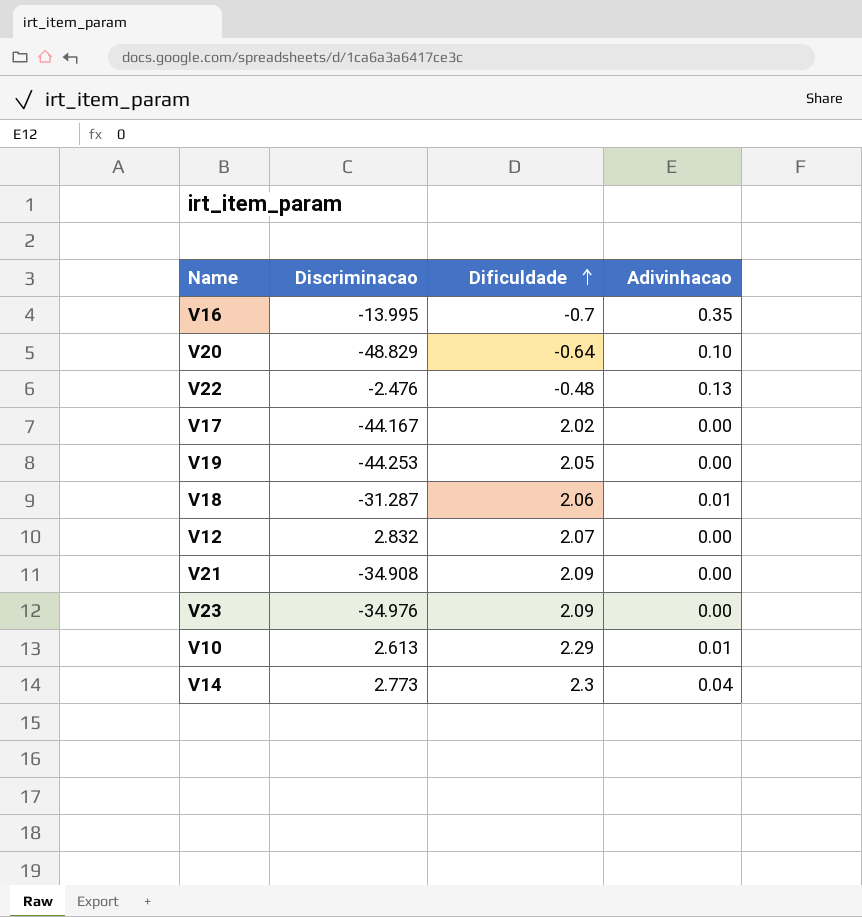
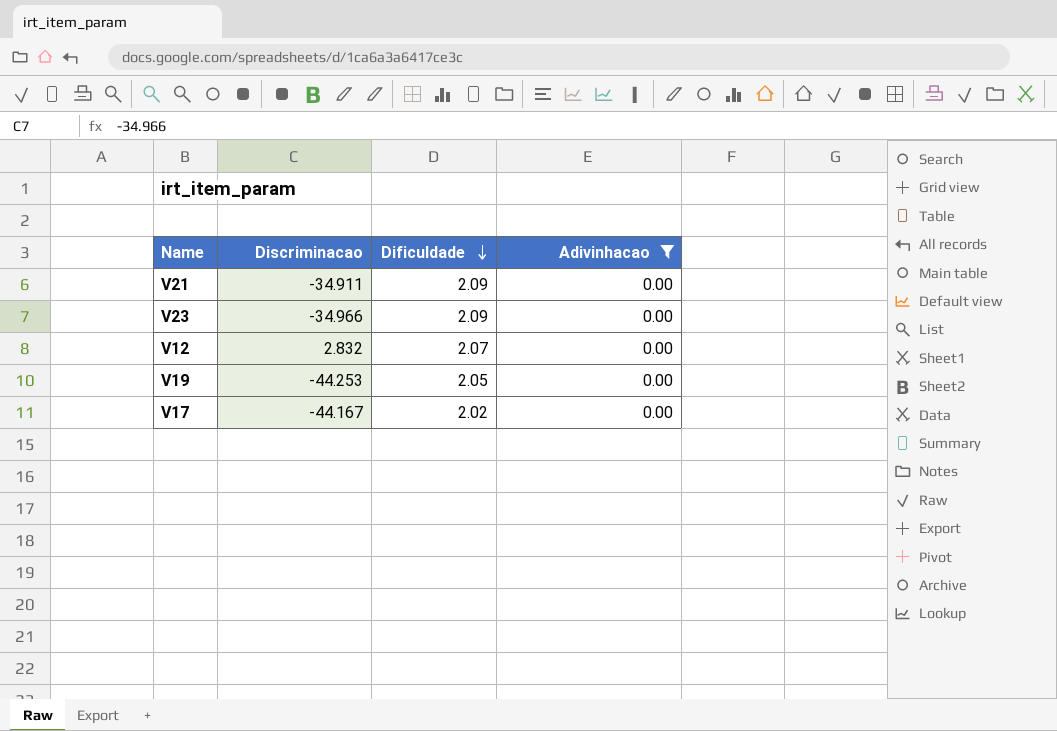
filter: none -> Adivinhacao = 0.00
row order: Dificuldade ascending -> Dificuldade descending
V21 | Discriminacao: -34.908 -> -34.911
V23 | Discriminacao: -34.976 -> -34.966

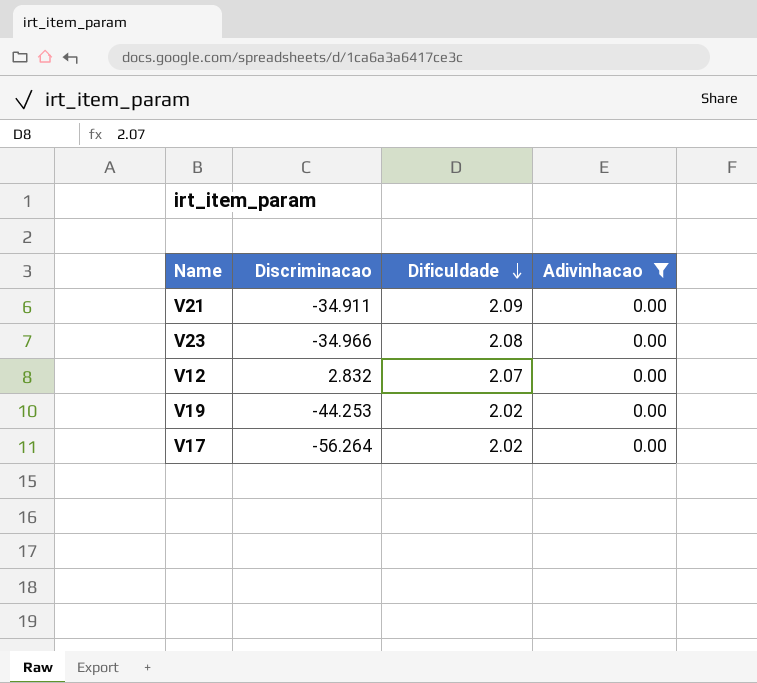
V23 | Dificuldade: 2.09 -> 2.08
V19 | Dificuldade: 2.05 -> 2.02
V17 | Discriminacao: -44.167 -> -56.264

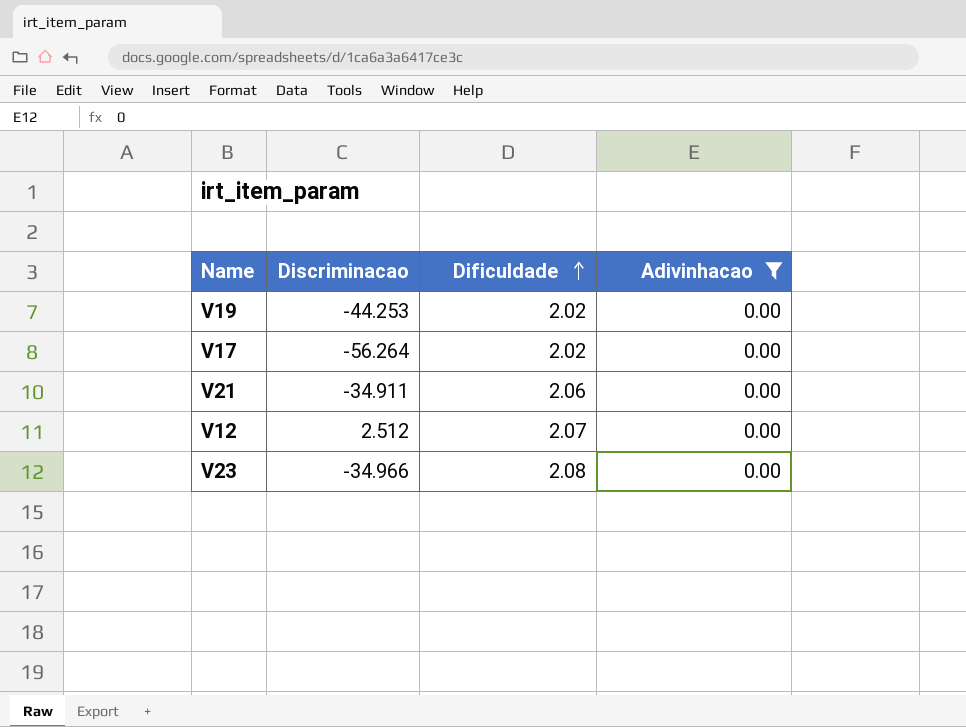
row order: Dificuldade descending -> Dificuldade ascending
V21 | Dificuldade: 2.09 -> 2.06
V12 | Discriminacao: 2.832 -> 2.512

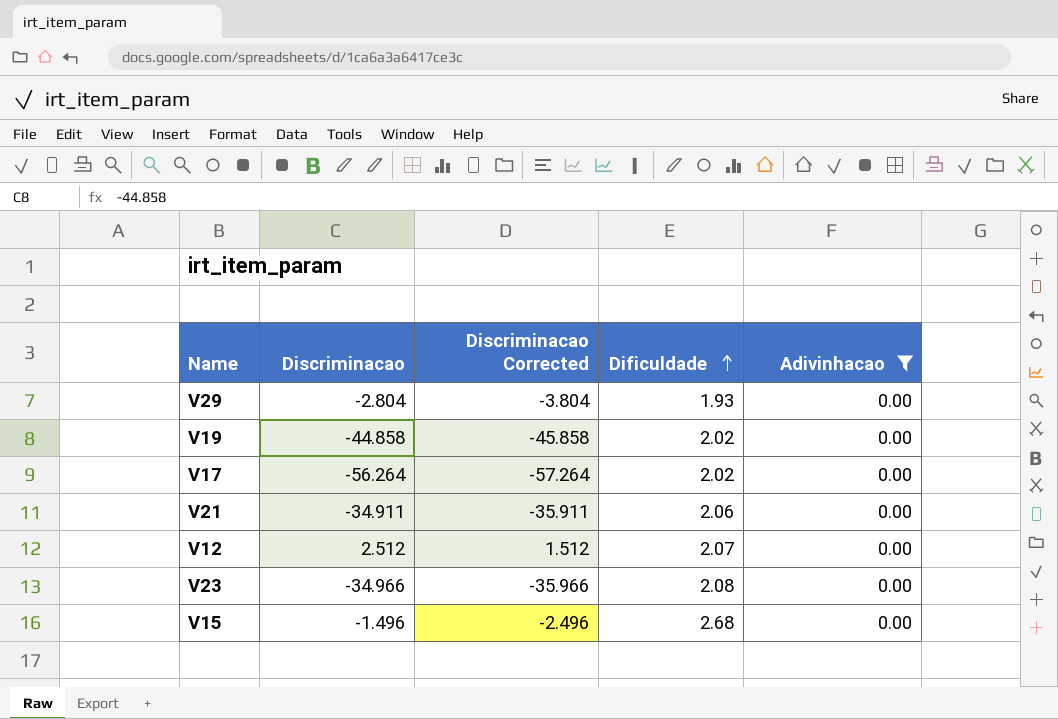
column Discriminacao Corrected | formula: none -> [Discriminacao] - 1
row V29: none -> -2.804 | -3.804 | 1.93 | 0.00
V19 | Discriminacao: -44.253 -> -44.858
row V15: none -> -1.496 | -2.496 | 2.68 | 0.00

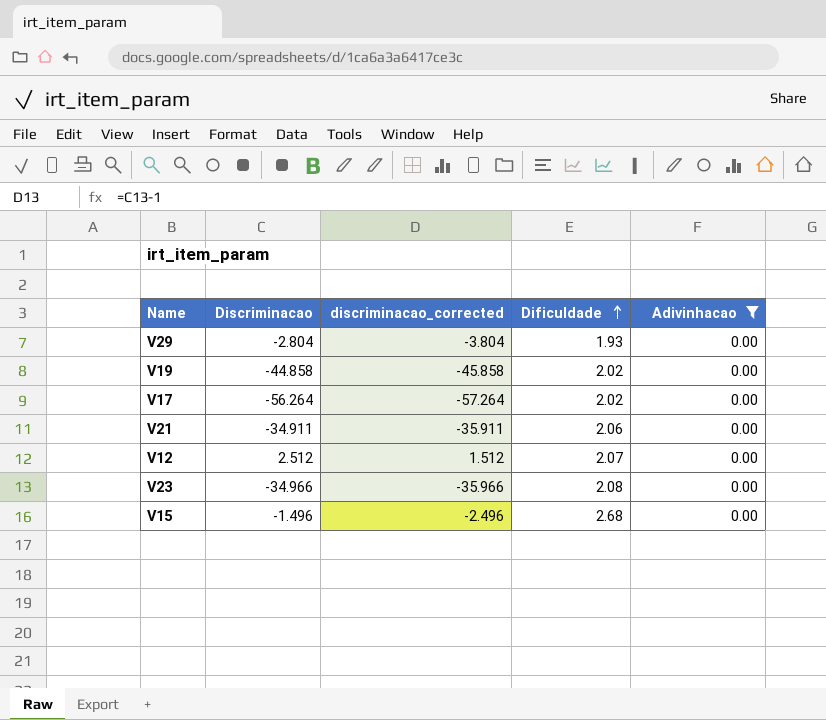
column name: Discriminacao Corrected -> discriminacao_corrected

